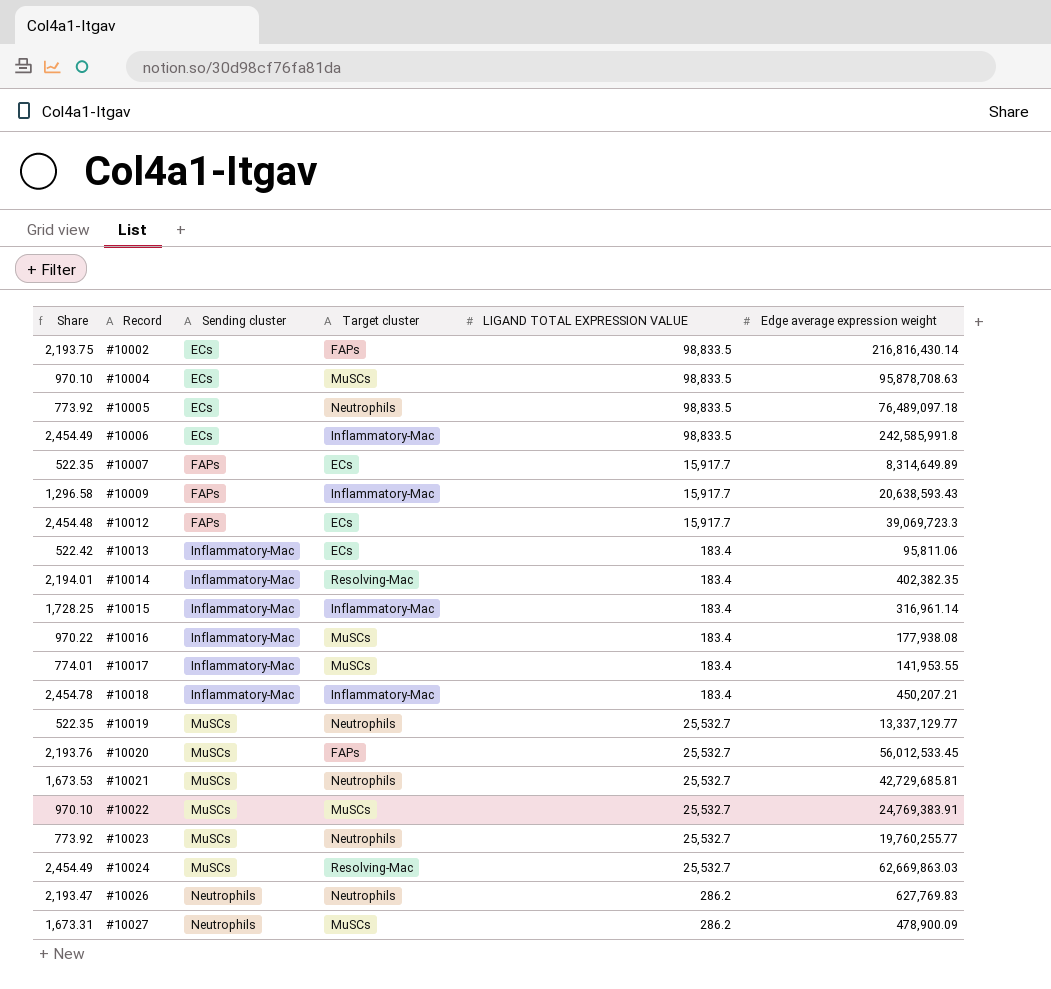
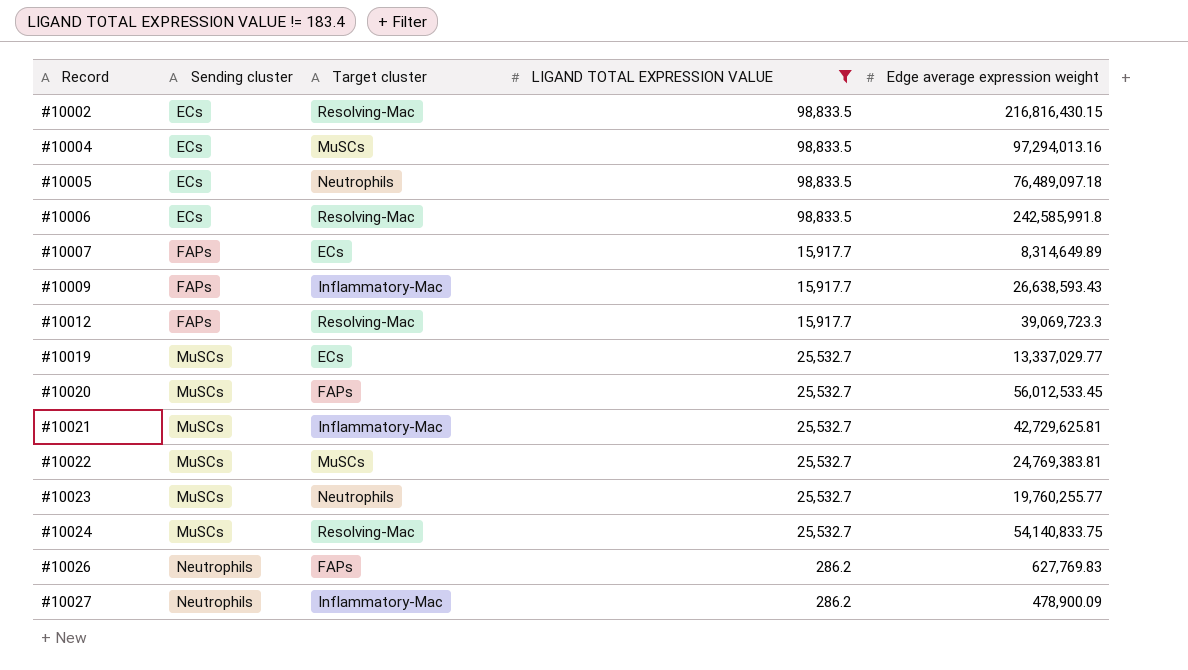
filter: none -> LIGAND TOTAL EXPRESSION VALUE != 183.4
column Share | formula: [Edge average expression weight] / [LIGAND TOTAL EXPRESSION VALUE] -> none
#10002 | Target cluster: FAPs -> Resolving-Mac
#10002 | Edge average expression weight: 216,816,430.14 -> 216,816,430.15
#10004 | Edge average expression weight: 95,878,708.63 -> 97,294,013.16
#10006 | Target cluster: Inflammatory-Mac -> Resolving-Mac
#10009 | Edge average expression weight: 20,638,593.43 -> 26,638,593.43
#10012 | Target cluster: ECs -> Resolving-Mac
#10019 | Target cluster: Neutrophils -> ECs
#10019 | Edge average expression weight: 13,337,129.77 -> 13,337,029.77
#10021 | Target cluster: Neutrophils -> Inflammatory-Mac
#10021 | Edge average expression weight: 42,729,685.81 -> 42,729,625.81
#10022 | Edge average expression weight: 24,769,383.91 -> 24,769,383.81
#10024 | Edge average expression weight: 62,669,863.03 -> 54,140,833.75
#10026 | Target cluster: Neutrophils -> FAPs
#10027 | Target cluster: MuSCs -> Inflammatory-Mac

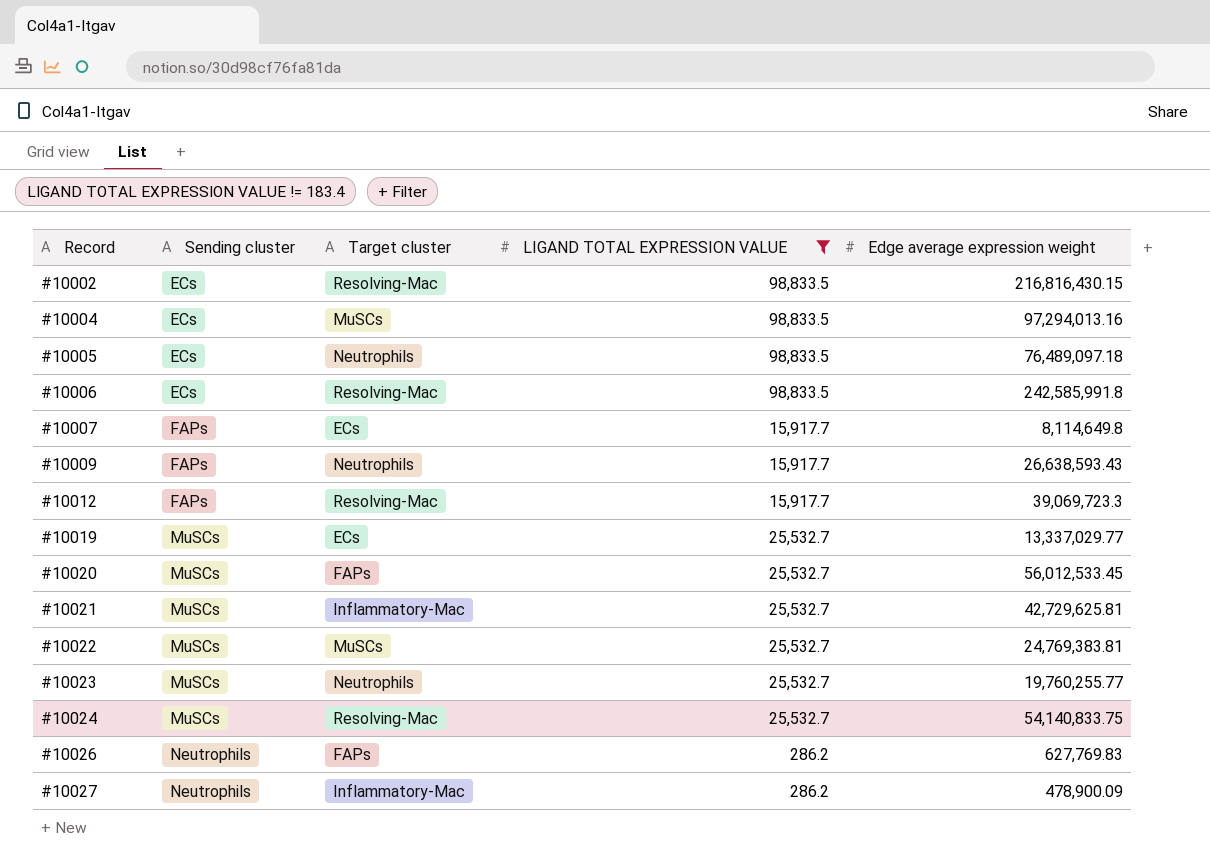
#10007 | Edge average expression weight: 8,314,649.89 -> 8,114,649.8
#10009 | Target cluster: Inflammatory-Mac -> Neutrophils

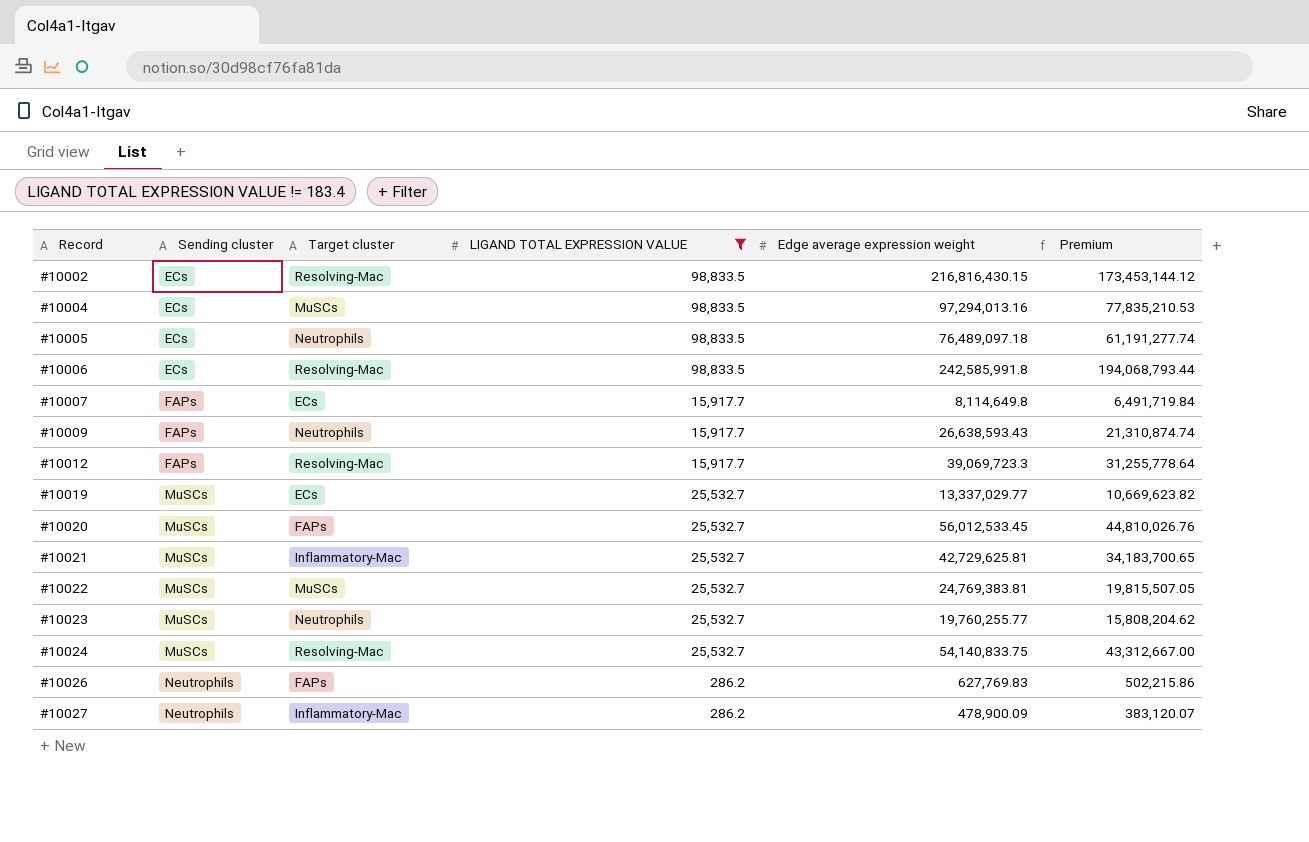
column Premium | formula: none -> [Edge average expression weight] * 0.8

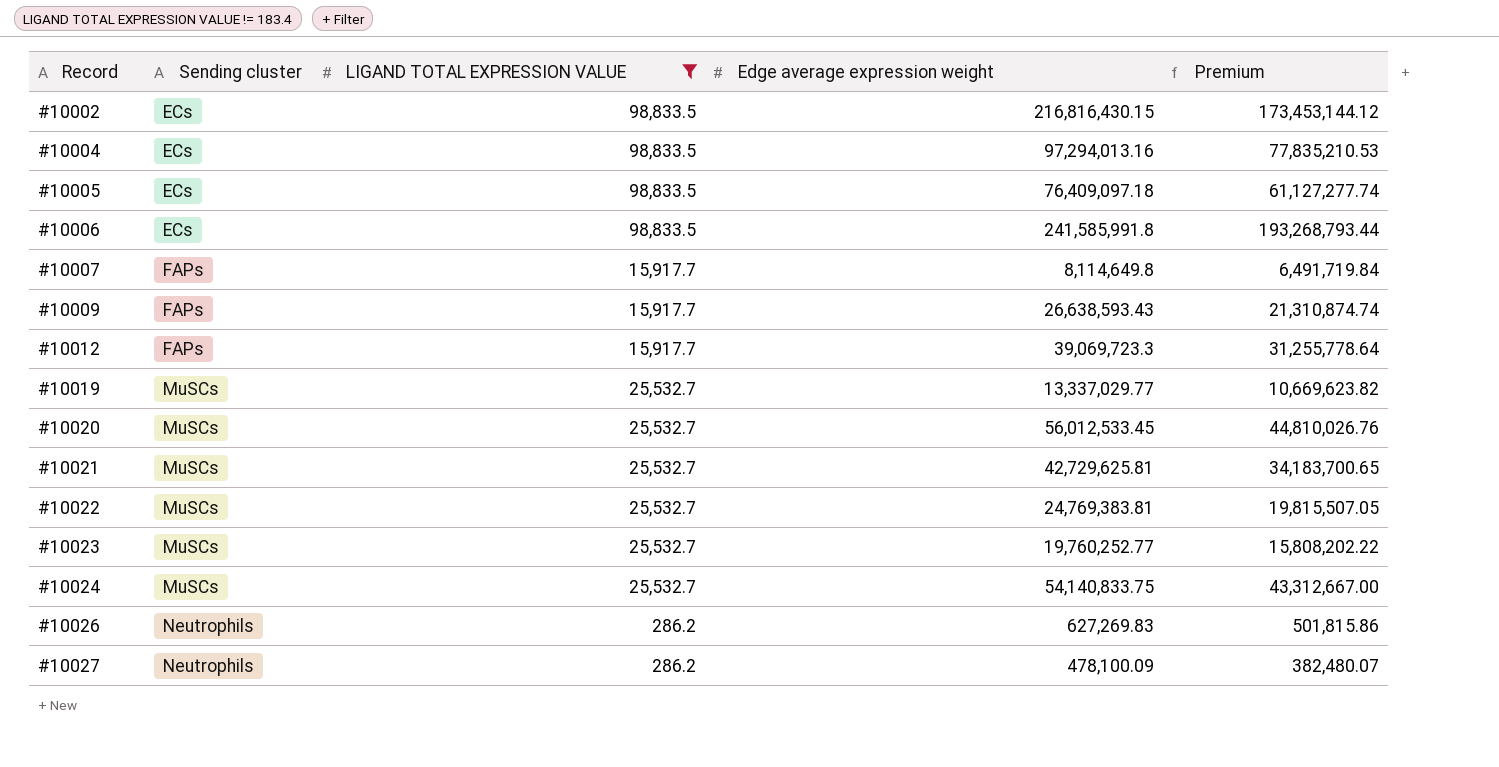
column Target cluster | position: 3 -> none
#10005 | Edge average expression weight: 76,489,097.18 -> 76,409,097.18
#10005 | Premium: 61,191,277.74 -> 61,127,277.74
#10006 | Edge average expression weight: 242,585,991.8 -> 241,585,991.8
#10006 | Premium: 194,068,793.44 -> 193,268,793.44
#10023 | Edge average expression weight: 19,760,255.77 -> 19,760,252.77
#10023 | Premium: 15,808,204.62 -> 15,808,202.22
#10026 | Edge average expression weight: 627,769.83 -> 627,269.83
#10026 | Premium: 502,215.86 -> 501,815.86
#10027 | Edge average expression weight: 478,900.09 -> 478,100.09
#10027 | Premium: 383,120.07 -> 382,480.07

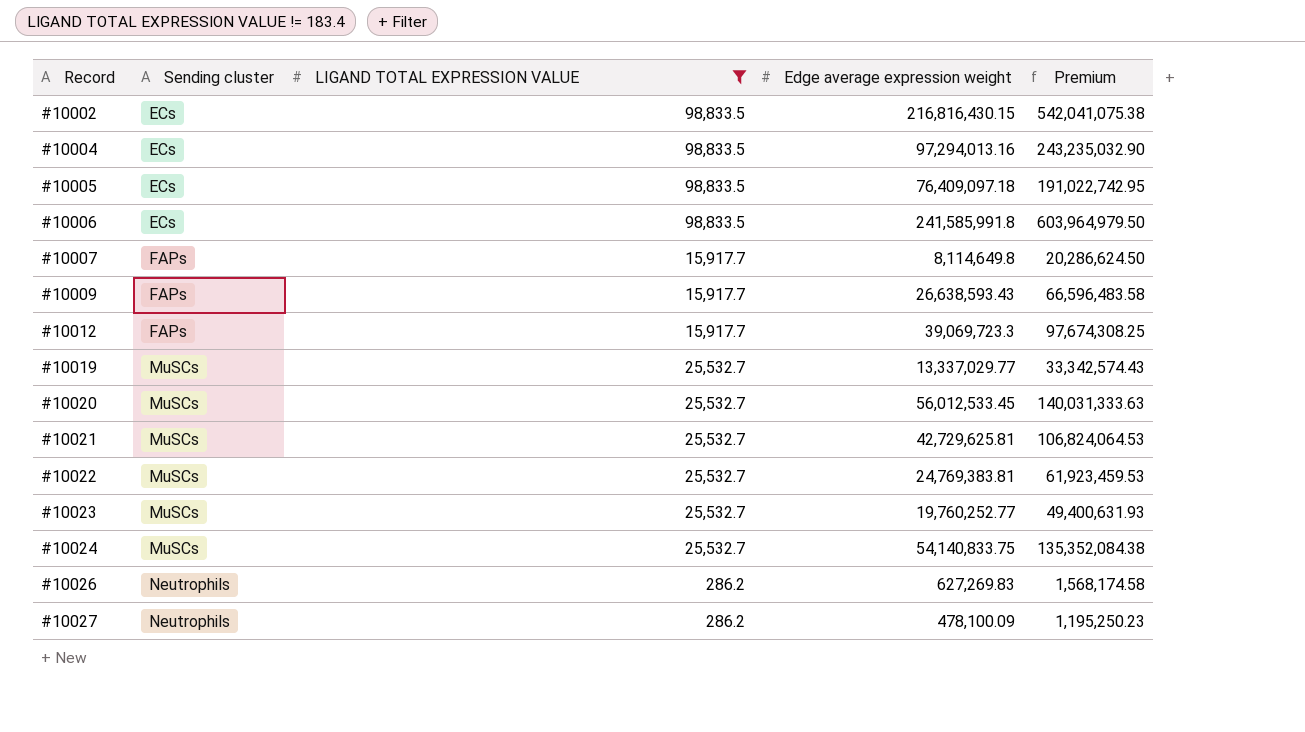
column Premium | formula: [Edge average expression weight] * 0.8 -> [Edge average expression weight] * 2.5

